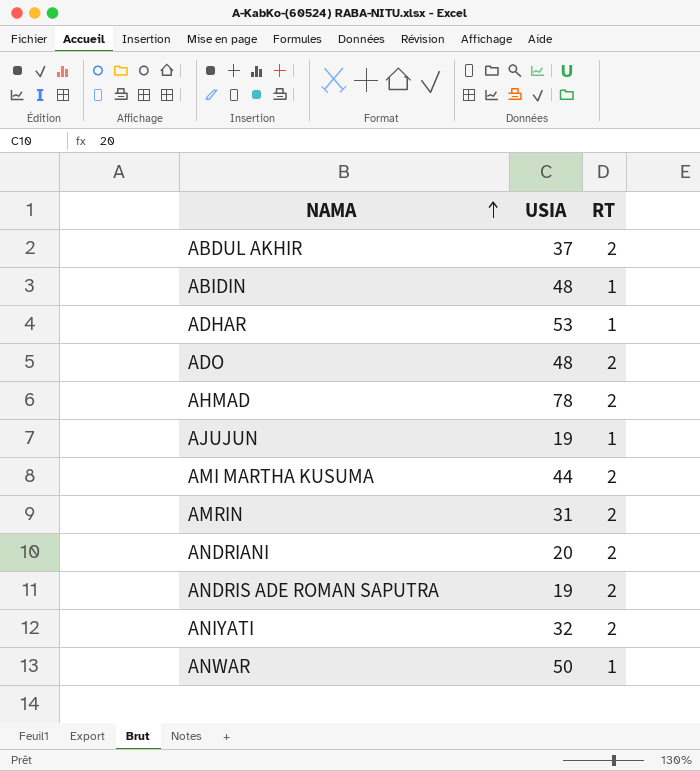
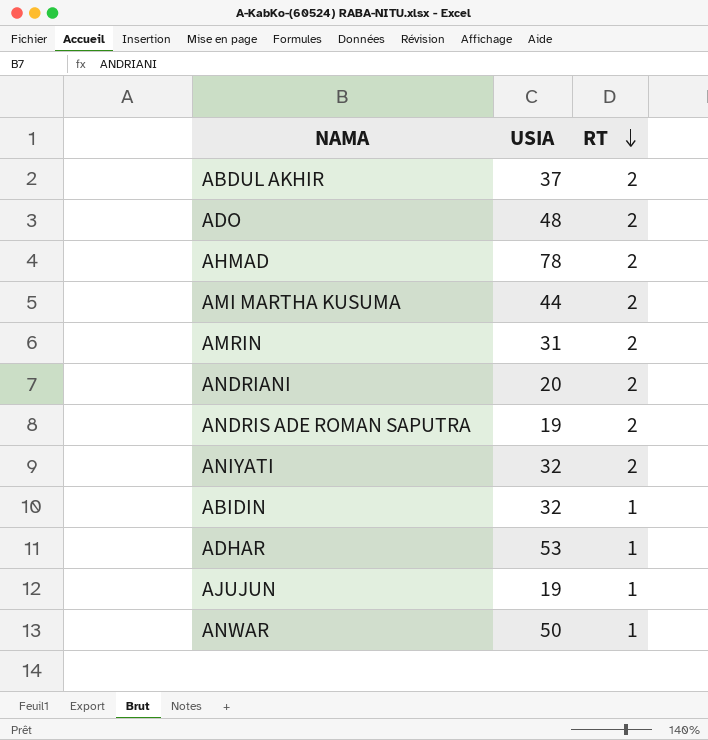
row order: NAMA ascending -> RT descending
ABIDIN | USIA: 48 -> 32

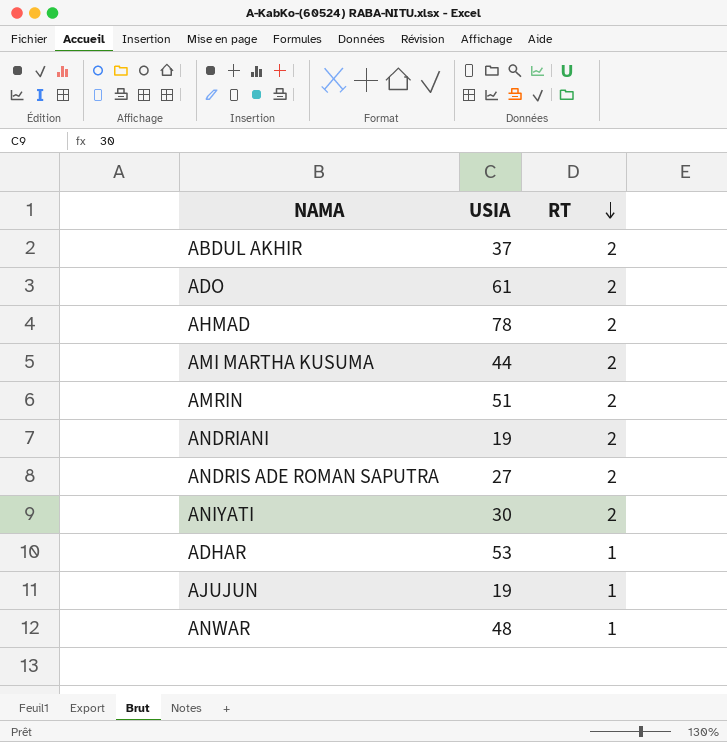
row ABIDIN: 32 | 1 -> none
ADO | USIA: 48 -> 61
AMRIN | USIA: 31 -> 51
ANDRIANI | USIA: 20 -> 19
ANDRIS ADE ROMAN SAPUTRA | USIA: 19 -> 27
ANIYATI | USIA: 32 -> 30
ANWAR | USIA: 50 -> 48

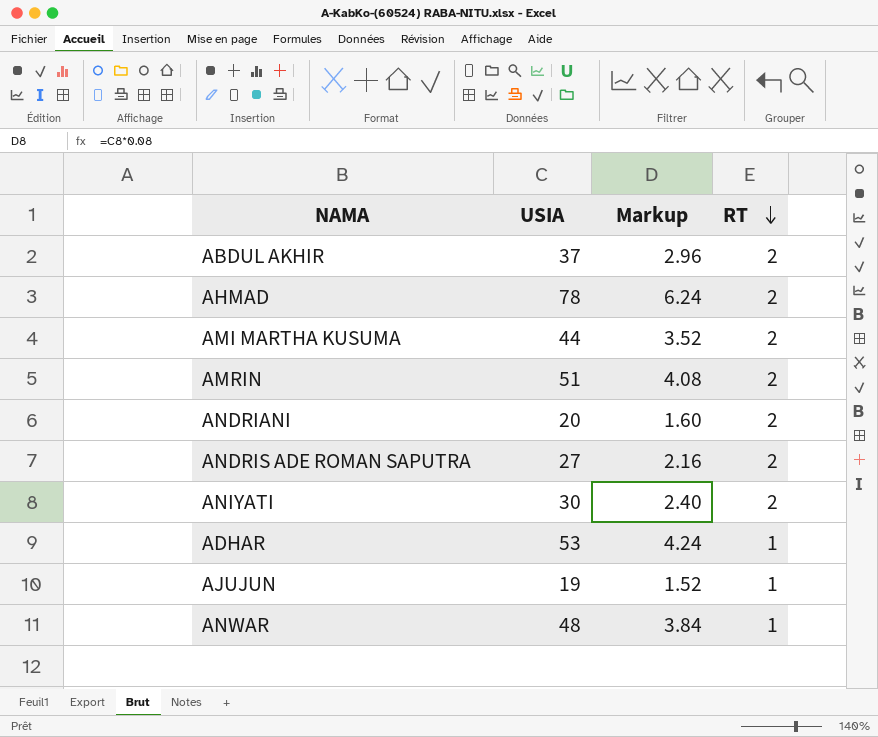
column Markup | formula: none -> [USIA] * 0.08
row ADO: 61 | 2 -> none
ANDRIANI | USIA: 19 -> 20

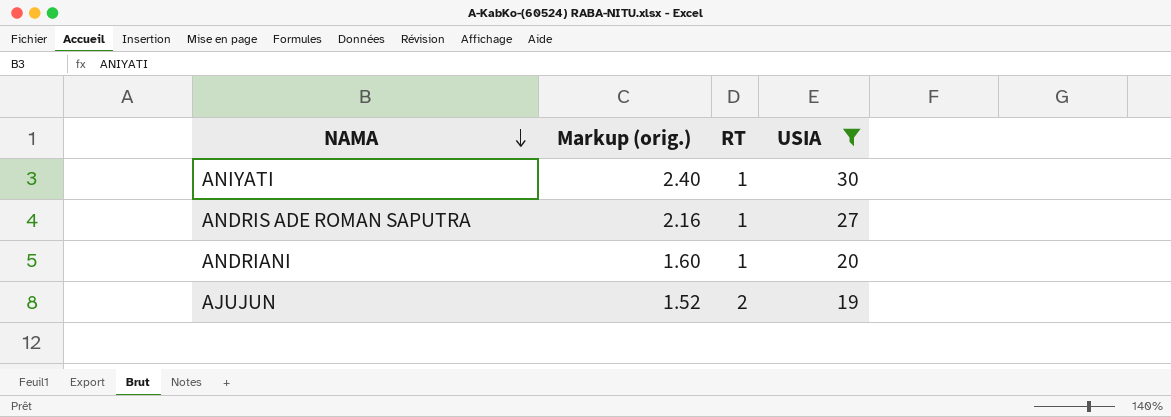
filter: none -> USIA <= 30
row order: RT descending -> NAMA descending
column name: Markup -> Markup (orig.)
column USIA | position: 2 -> 4
ANIYATI | RT: 2 -> 1
ANDRIS ADE ROMAN SAPUTRA | RT: 2 -> 1
ANDRIANI | RT: 2 -> 1
AJUJUN | RT: 1 -> 2

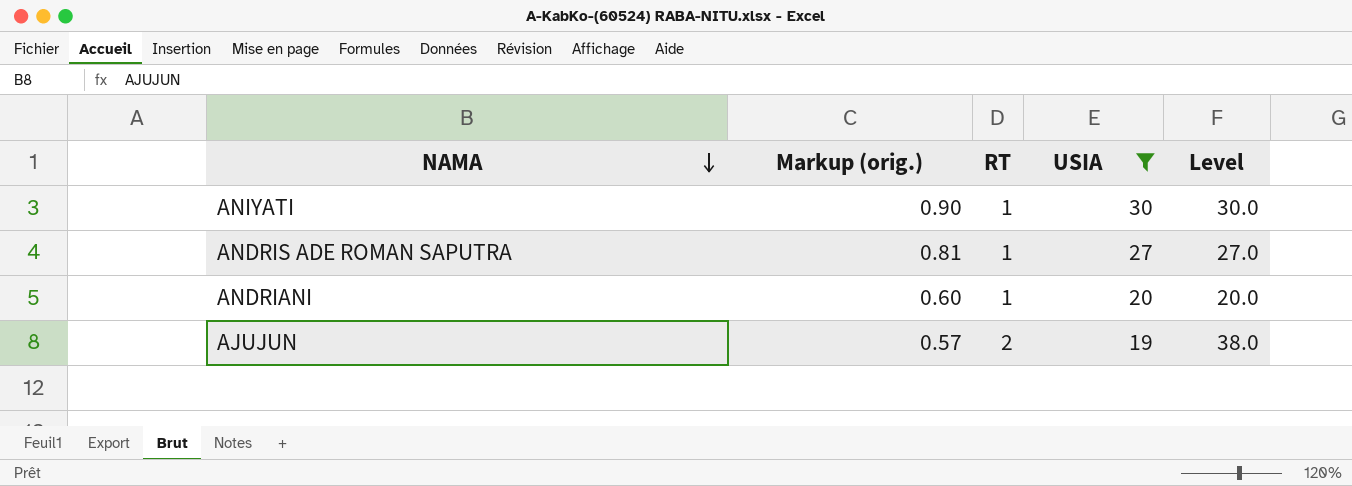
column Markup (orig.) | formula: [USIA] * 0.08 -> [USIA] * 0.03
column Level | formula: none -> [RT] * [USIA]

